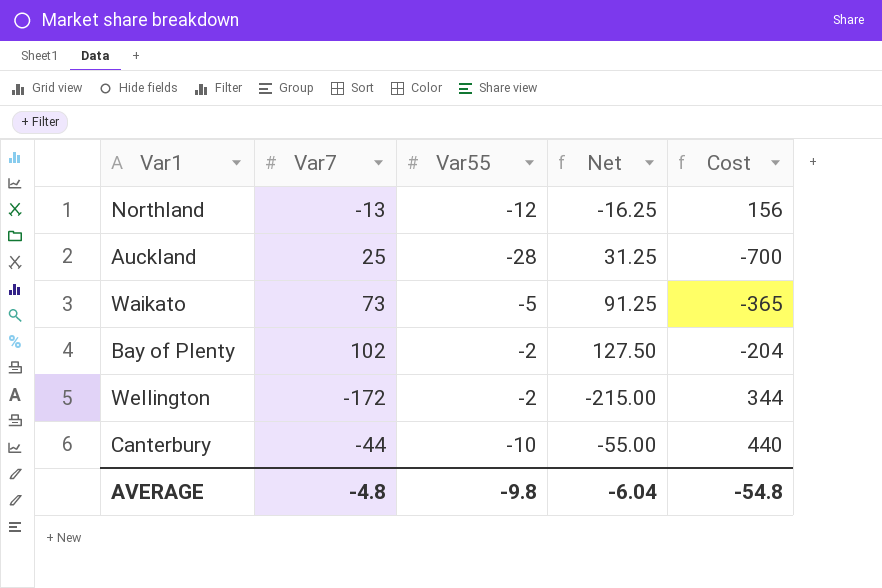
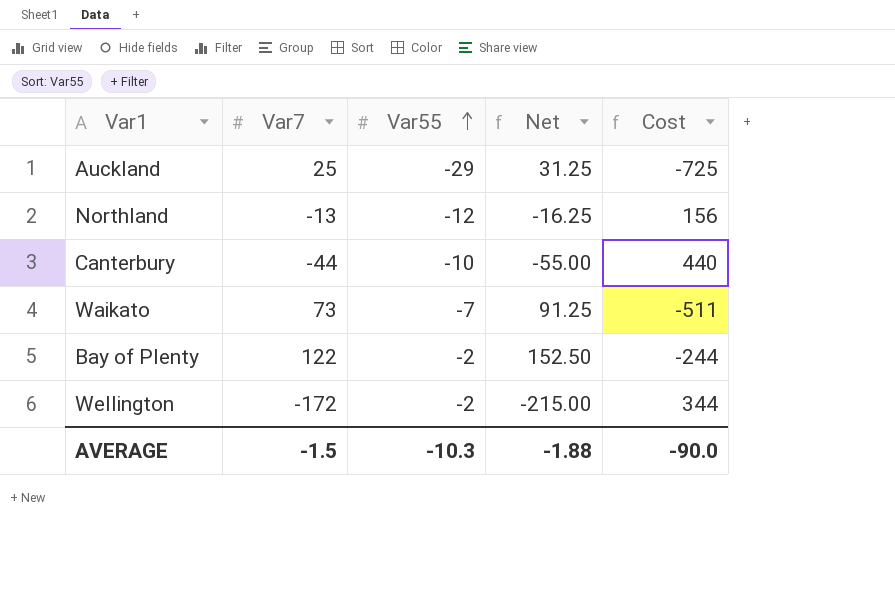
row order: none -> Var55 ascending
Auckland | Var55: -28 -> -29
Auckland | Cost: -700 -> -725
Waikato | Var55: -5 -> -7
Waikato | Cost: -365 -> -511
Bay of Plenty | Var7: 102 -> 122
Bay of Plenty | Net: 127.50 -> 152.50
Bay of Plenty | Cost: -204 -> -244
AVERAGE | Var7: -4.8 -> -1.5
AVERAGE | Var55: -9.8 -> -10.3
AVERAGE | Net: -6.04 -> -1.88
AVERAGE | Cost: -54.8 -> -90.0

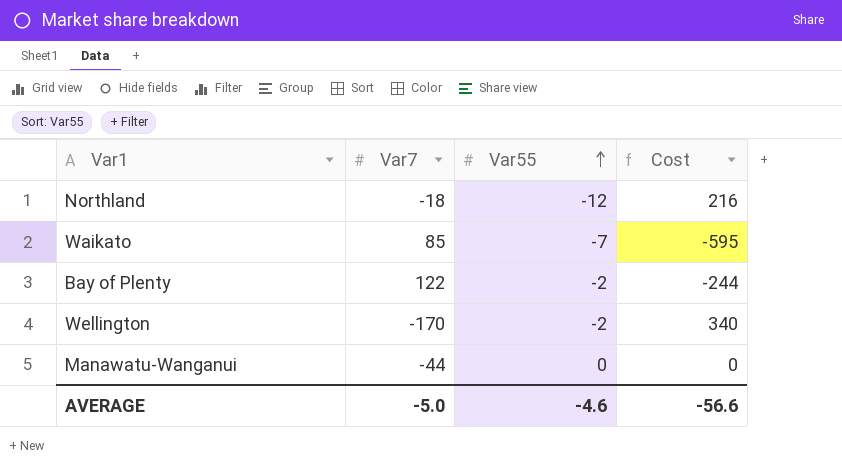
column Net | formula: [Var7] * 1.25 -> none
row Auckland: 25 | -29 | 31.25 | -725 -> none
row Canterbury: -44 | -10 | -55.00 | 440 -> none
Northland | Var7: -13 -> -18
Northland | Cost: 156 -> 216
Waikato | Var7: 73 -> 85
Waikato | Cost: -511 -> -595
Wellington | Var7: -172 -> -170
Wellington | Cost: 344 -> 340
row Manawatu-Wanganui: none -> -44 | 0 | 0
AVERAGE | Var7: -1.5 -> -5.0
AVERAGE | Var55: -10.3 -> -4.6
AVERAGE | Cost: -90.0 -> -56.6

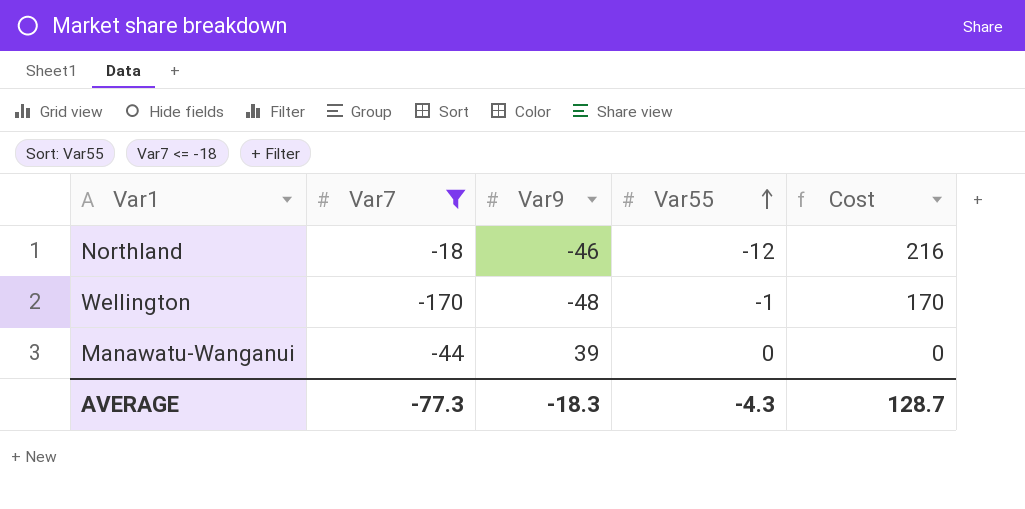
filter: none -> Var7 <= -18
column Var9 | position: none -> 3
Wellington | Var55: -2 -> -1
Wellington | Cost: 340 -> 170
AVERAGE | Var7: -5.0 -> -77.3
AVERAGE | Var55: -4.6 -> -4.3
AVERAGE | Cost: -56.6 -> 128.7

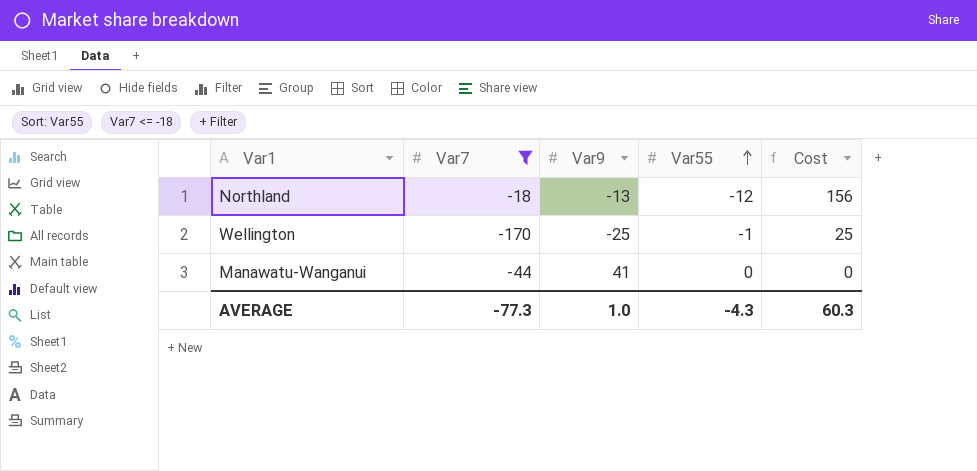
column Cost | formula: [Var7] * [Var55] -> [Var9] * [Var55]
Northland | Var9: -46 -> -13
Wellington | Var9: -48 -> -25
Manawatu-Wanganui | Var9: 39 -> 41
AVERAGE | Var9: -18.3 -> 1.0
AVERAGE | Cost: 128.7 -> 60.3

